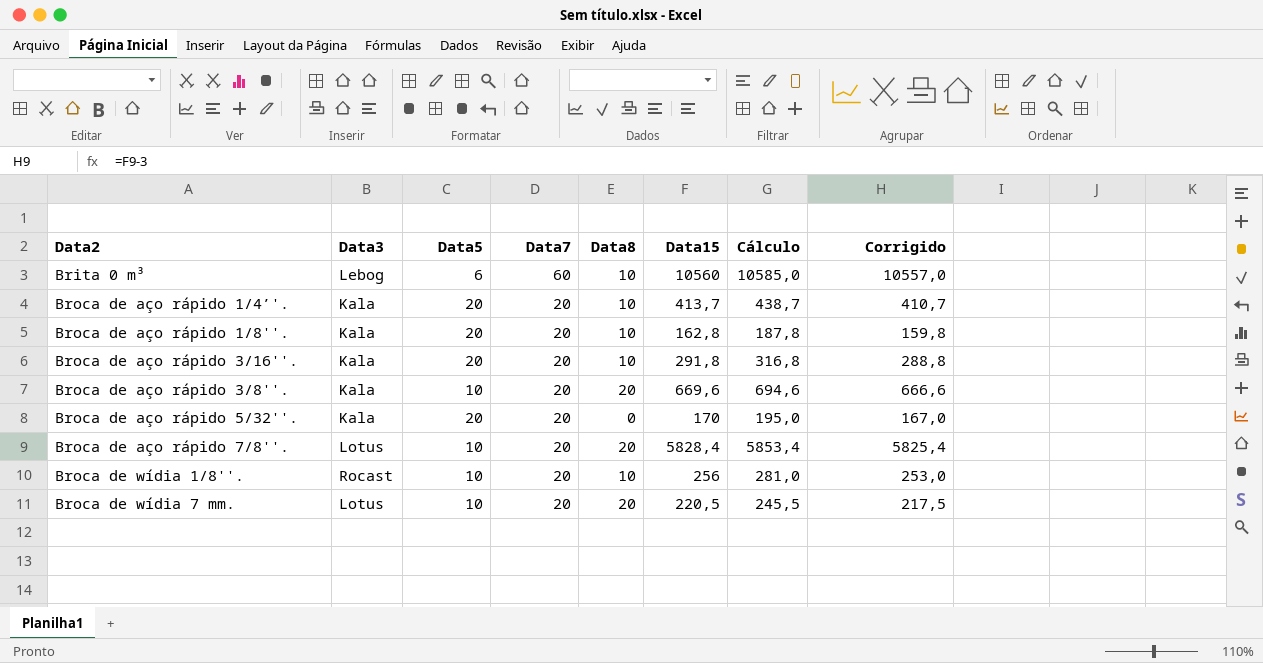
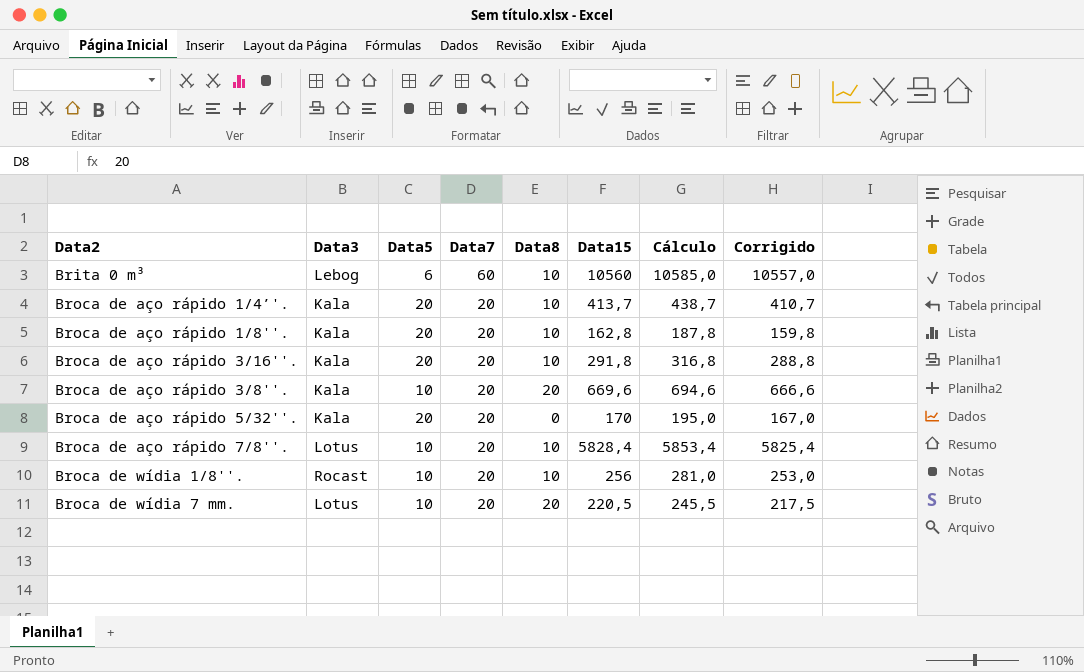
Broca de aço rápido 7/8''. | Data8: 20 -> 10

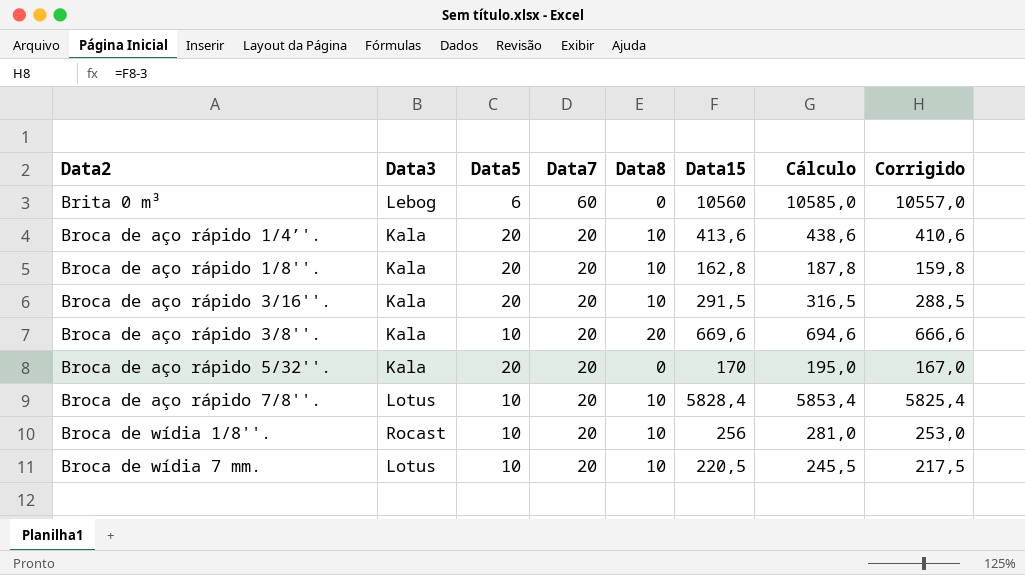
Brita 0 m³ | Data8: 10 -> 0
Broca de aço rápido 1/4’'. | Data15: 413,7 -> 413,6
Broca de aço rápido 1/4’'. | Cálculo: 438,7 -> 438,6
Broca de aço rápido 1/4’'. | Corrigido: 410,7 -> 410,6
Broca de aço rápido 3/16''. | Data15: 291,8 -> 291,5
Broca de aço rápido 3/16''. | Cálculo: 316,8 -> 316,5
Broca de aço rápido 3/16''. | Corrigido: 288,8 -> 288,5
Broca de wídia 7 mm. | Data8: 20 -> 10

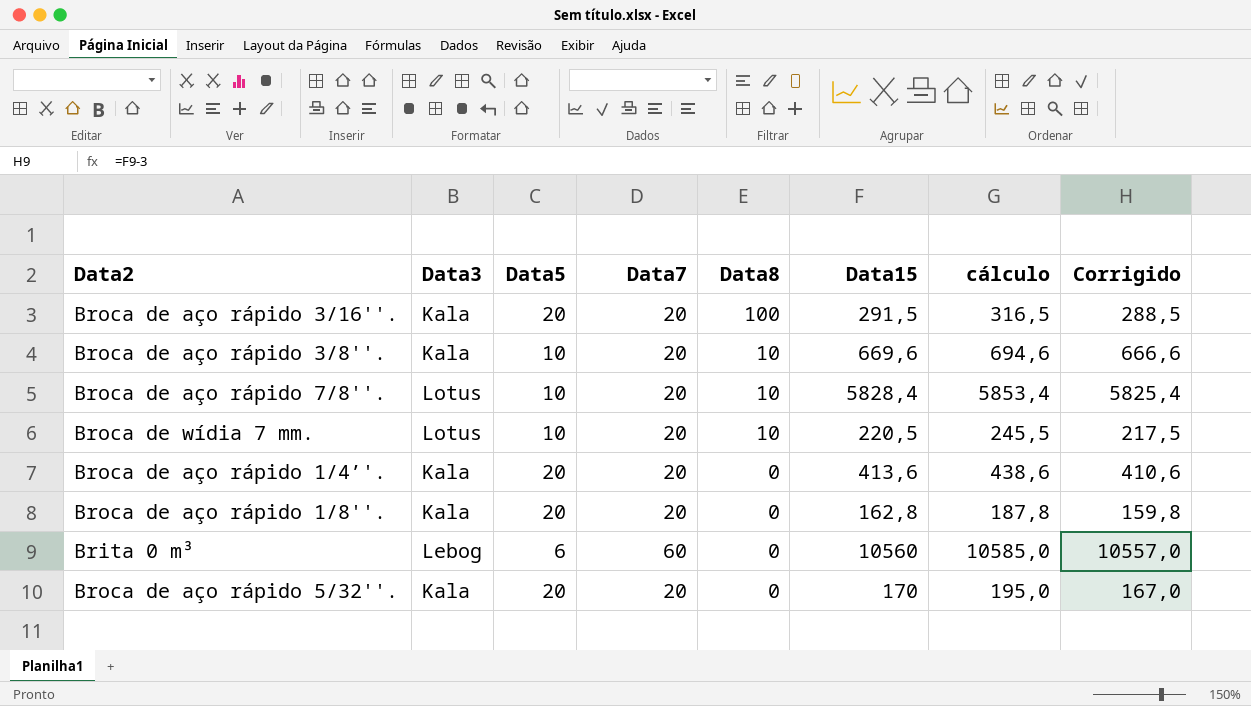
row order: Data7 descending -> Data8 descending
column name: Cálculo -> cálculo
row Broca de wídia 1/8''.: Rocast | 10 | 20 | 10 | 256 | 281,0 | 253,0 -> none
Broca de aço rápido 3/16''. | Data8: 10 -> 100
Broca de aço rápido 3/8''. | Data8: 20 -> 10
Broca de aço rápido 1/4’'. | Data8: 10 -> 0
Broca de aço rápido 1/8''. | Data8: 10 -> 0

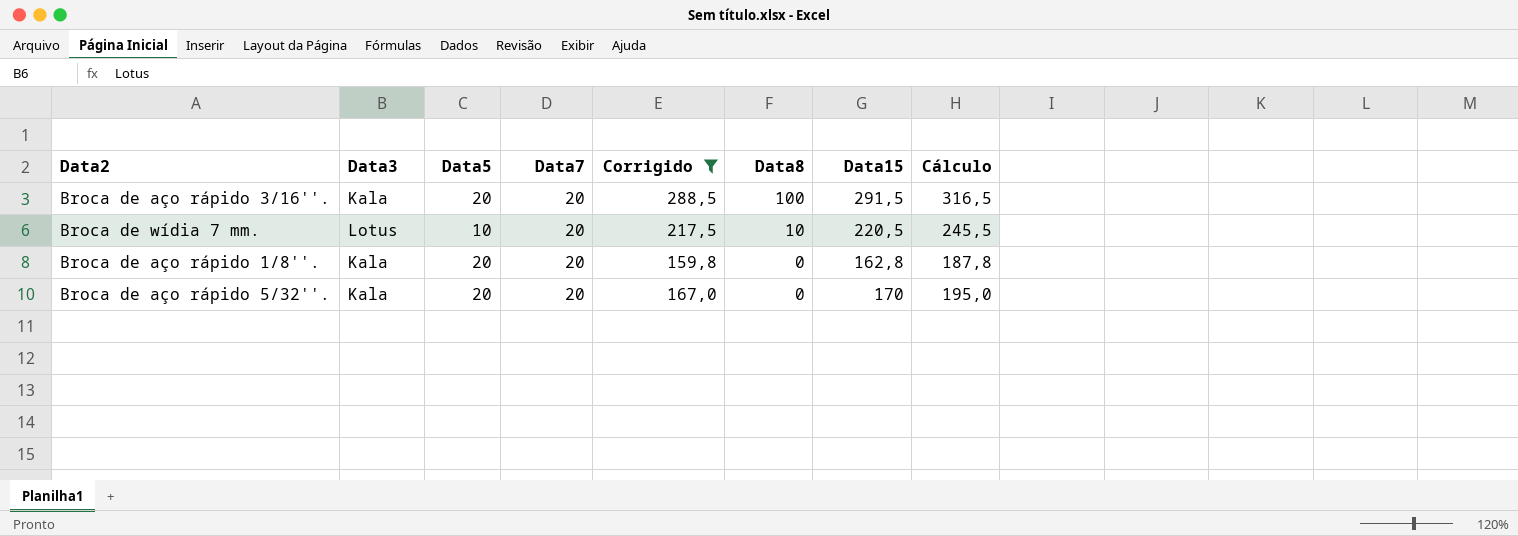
filter: none -> Corrigido <= 288,5
column Corrigido | position: 8 -> 5
column name: cálculo -> Cálculo

